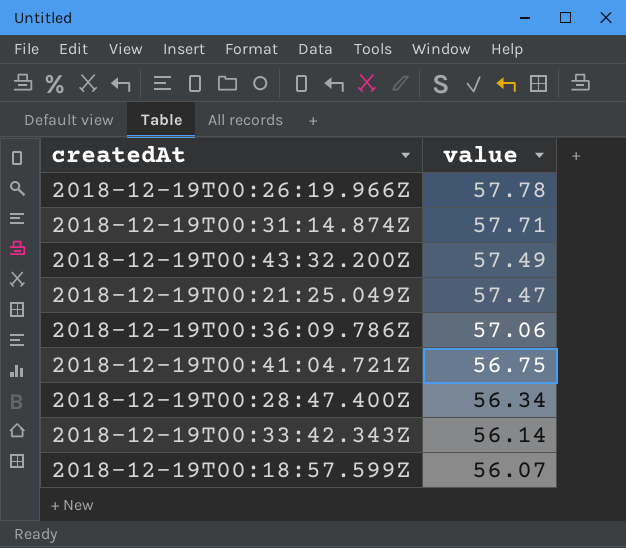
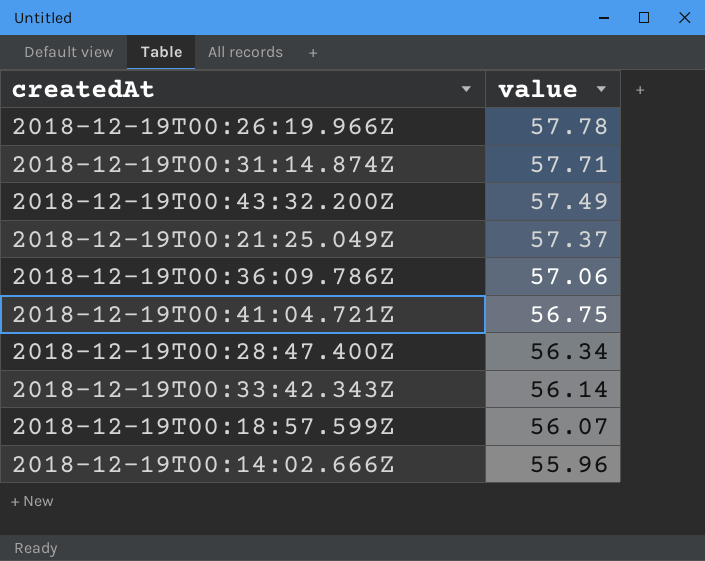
2018-12-19T00:21:25.049Z | value: 57.47 -> 57.37
row 2018-12-19T00:14:02.666Z: none -> 55.96

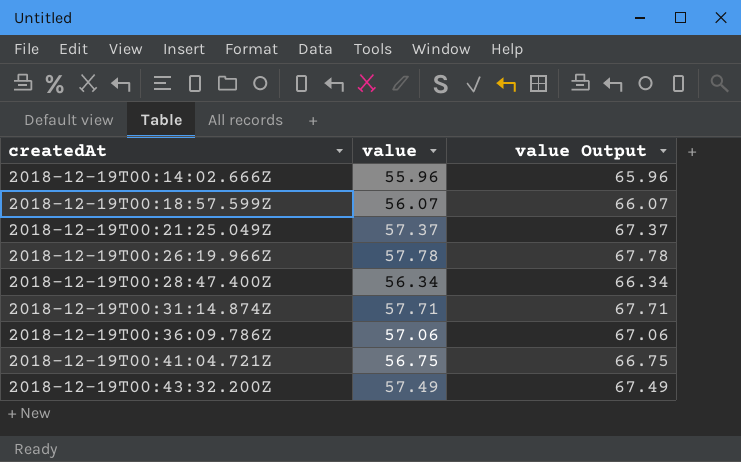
row order: value descending -> createdAt ascending
column value Output | formula: none -> [value] + 10
row 2018-12-19T00:33:42.343Z: 56.14 -> none

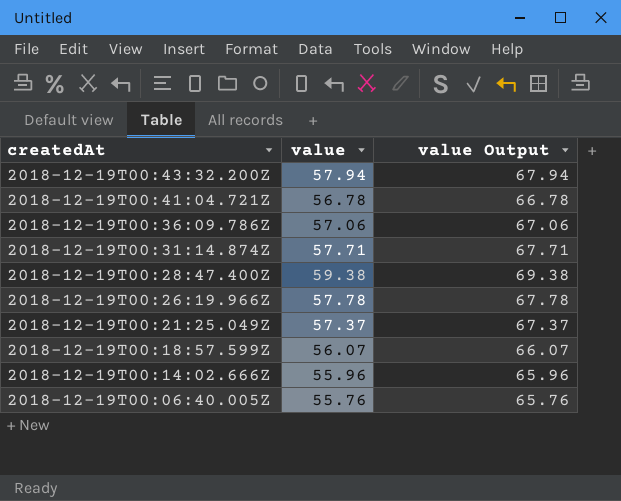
row order: createdAt ascending -> createdAt descending
2018-12-19T00:43:32.200Z | value: 57.49 -> 57.94
2018-12-19T00:43:32.200Z | value Output: 67.49 -> 67.94
2018-12-19T00:41:04.721Z | value: 56.75 -> 56.78
2018-12-19T00:41:04.721Z | value Output: 66.75 -> 66.78
2018-12-19T00:28:47.400Z | value: 56.34 -> 59.38
2018-12-19T00:28:47.400Z | value Output: 66.34 -> 69.38
row 2018-12-19T00:06:40.005Z: none -> 55.76 | 65.76

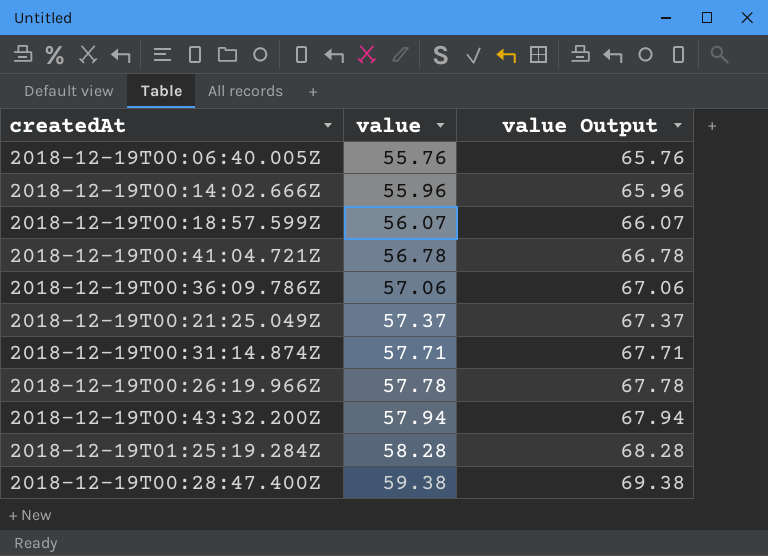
row order: createdAt descending -> value ascending
row 2018-12-19T01:25:19.284Z: none -> 58.28 | 68.28

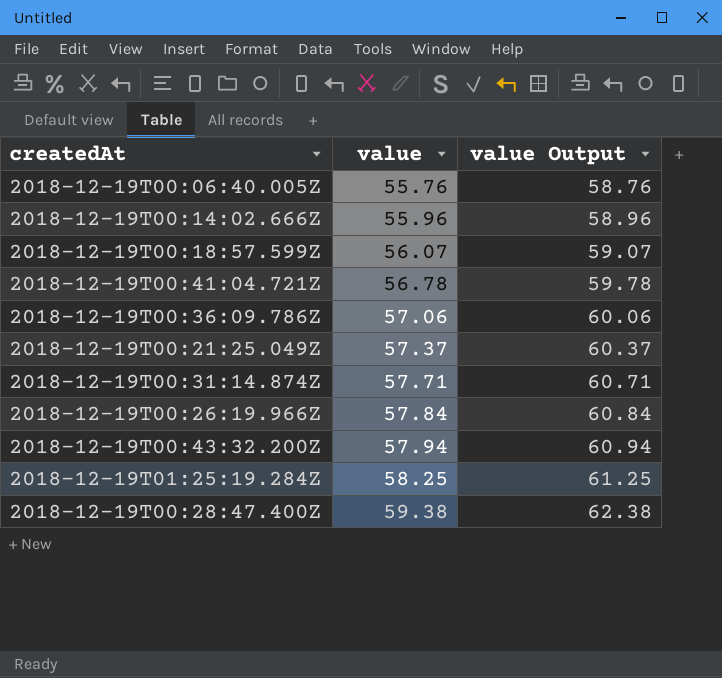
column value Output | formula: [value] + 10 -> [value] + 3
2018-12-19T00:26:19.966Z | value: 57.78 -> 57.84
2018-12-19T01:25:19.284Z | value: 58.28 -> 58.25

